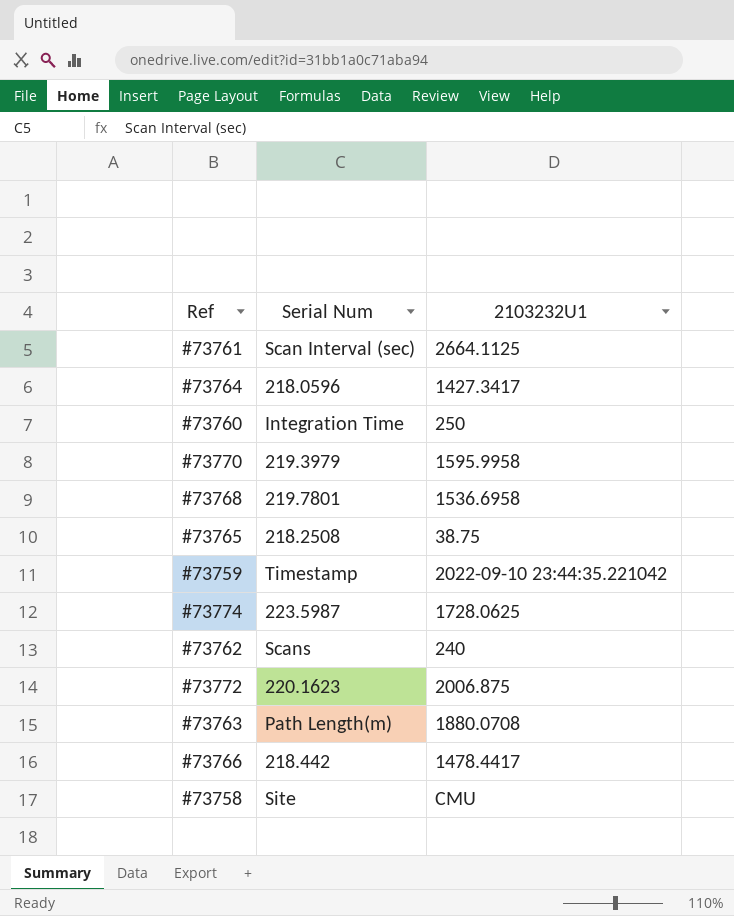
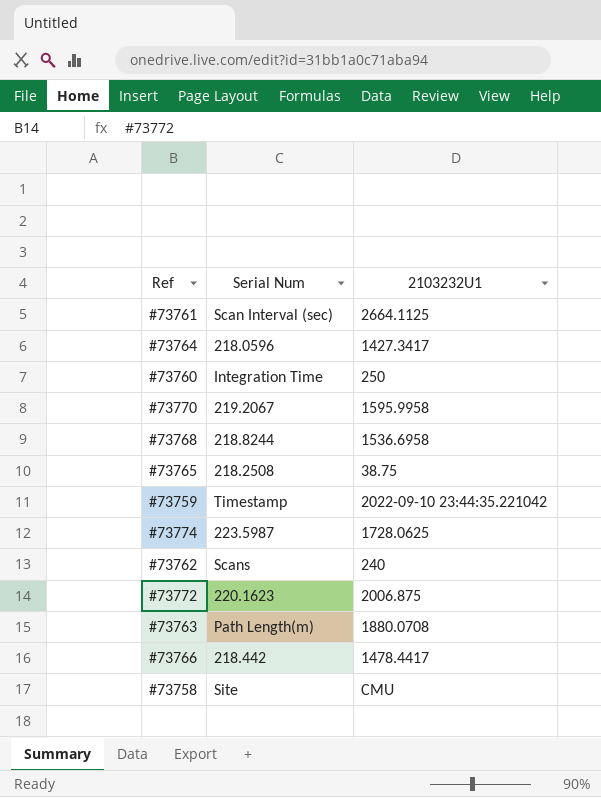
#73770 | Serial Num: 219.3979 -> 219.2067
#73768 | Serial Num: 219.7801 -> 218.8244

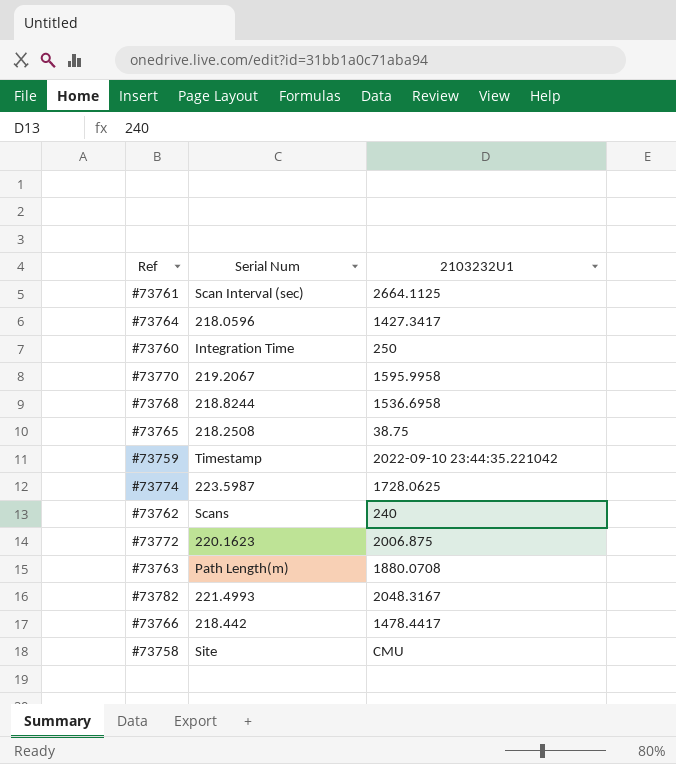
row #73782: none -> 221.4993 | 2048.3167

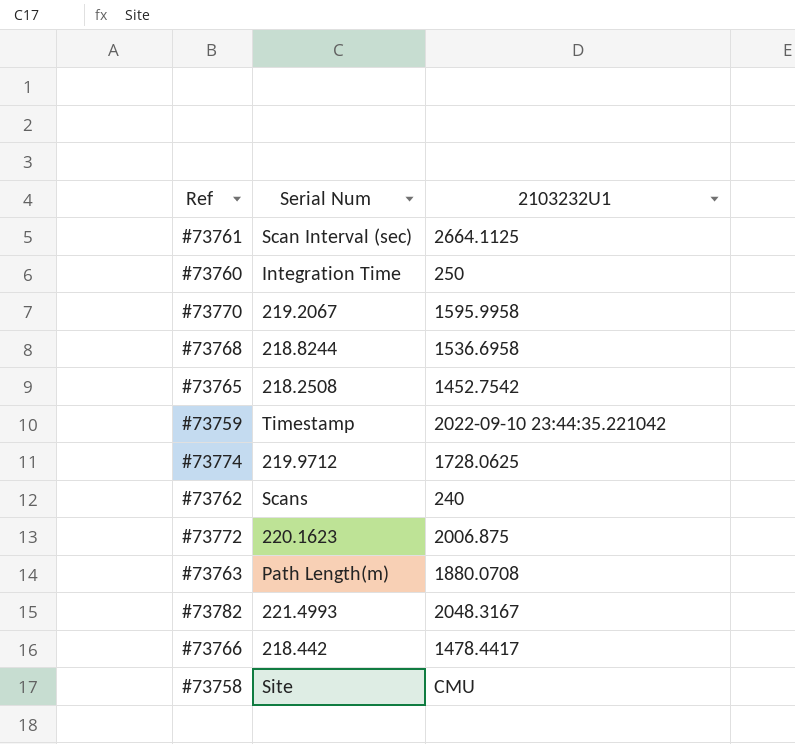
row #73764: 218.0596 | 1427.3417 -> none
#73765 | 2103232U1: 38.75 -> 1452.7542
#73774 | Serial Num: 223.5987 -> 219.9712

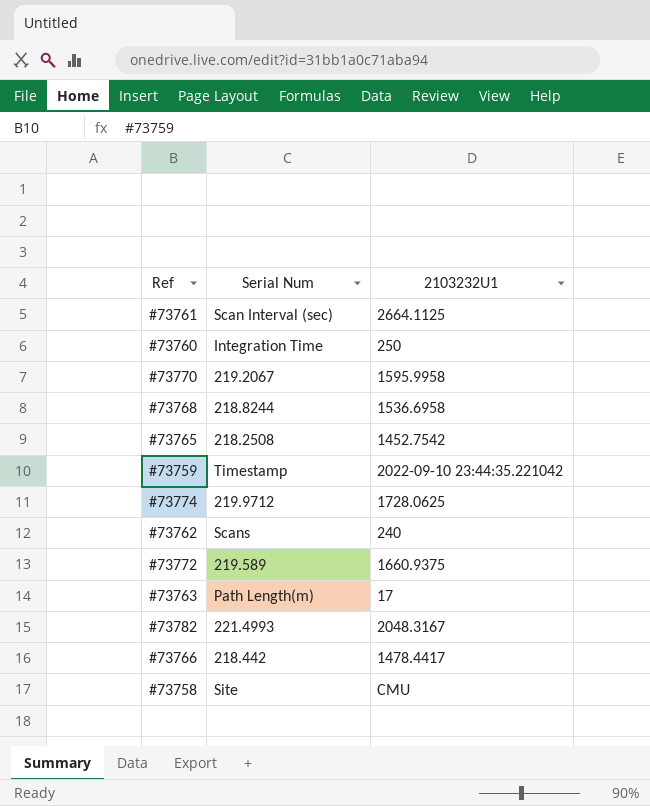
#73772 | Serial Num: 220.1623 -> 219.589
#73772 | 2103232U1: 2006.875 -> 1660.9375
#73763 | 2103232U1: 1880.0708 -> 17

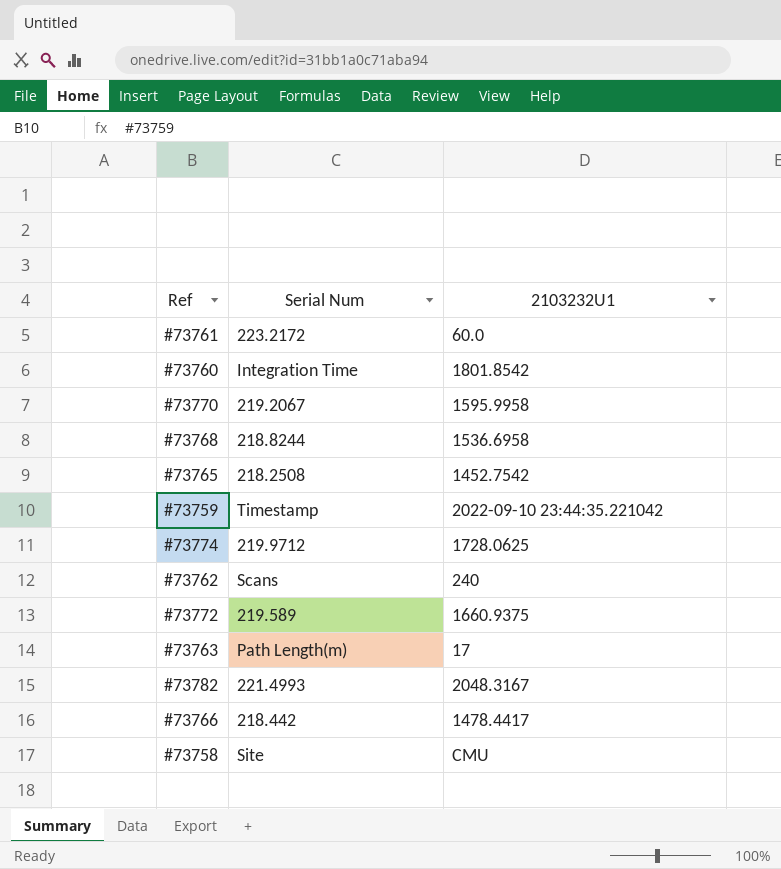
#73761 | Serial Num: Scan Interval (sec) -> 223.2172
#73761 | 2103232U1: 2664.1125 -> 60.0
#73760 | 2103232U1: 250 -> 1801.8542

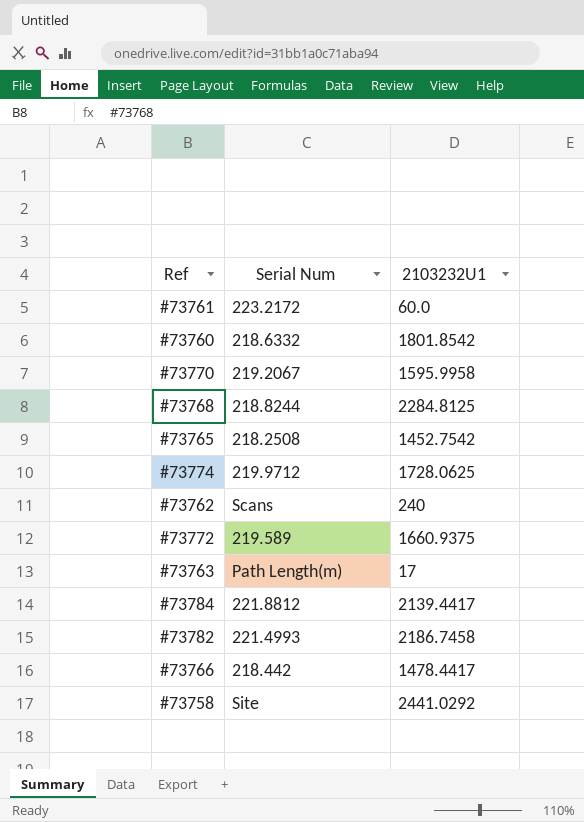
row #73759: Timestamp | 2022-09-10 23:44:35.221042 -> none
#73760 | Serial Num: Integration Time -> 218.6332
#73768 | 2103232U1: 1536.6958 -> 2284.8125
row #73784: none -> 221.8812 | 2139.4417
#73782 | 2103232U1: 2048.3167 -> 2186.7458
#73758 | 2103232U1: CMU -> 2441.0292

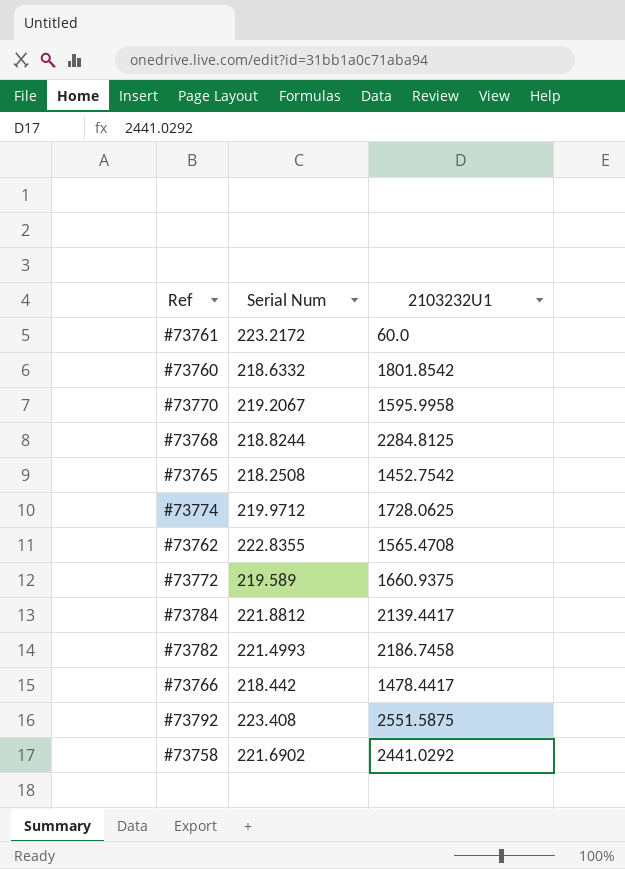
row #73763: Path Length(m) | 17 -> none
#73762 | Serial Num: Scans -> 222.8355
#73762 | 2103232U1: 240 -> 1565.4708
row #73792: none -> 223.408 | 2551.5875
#73758 | Serial Num: Site -> 221.6902

